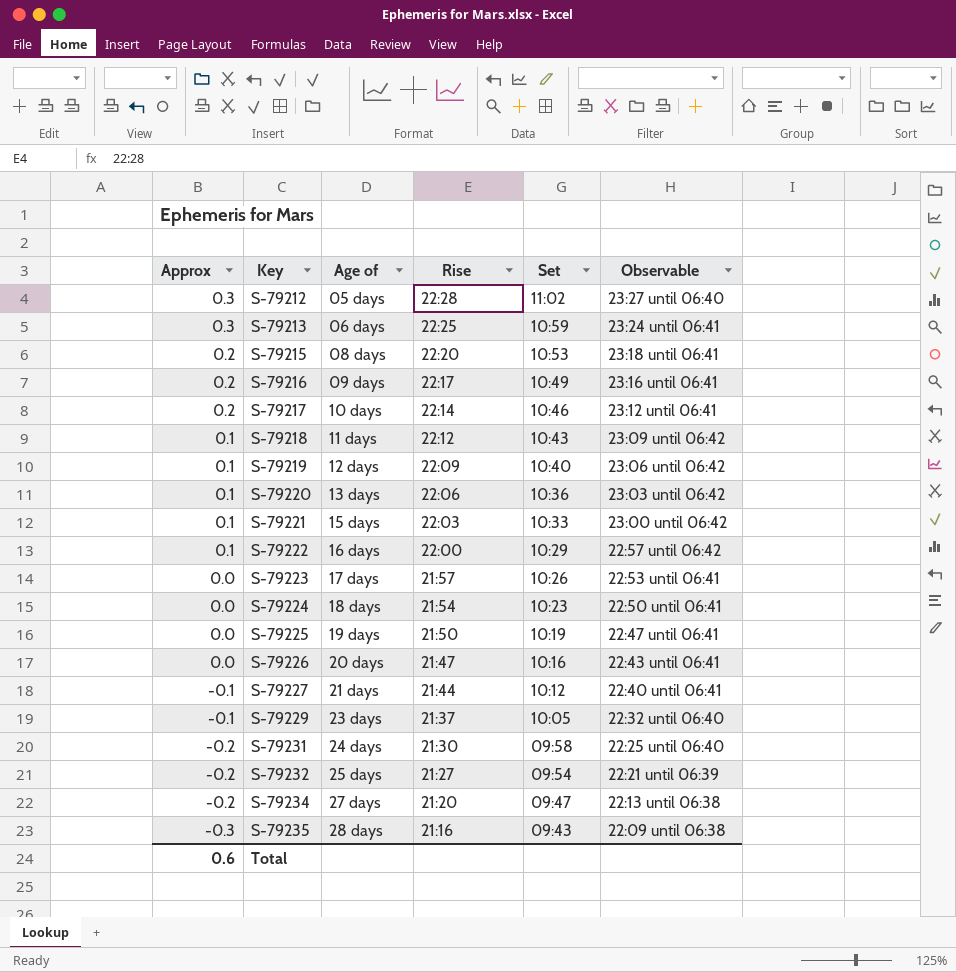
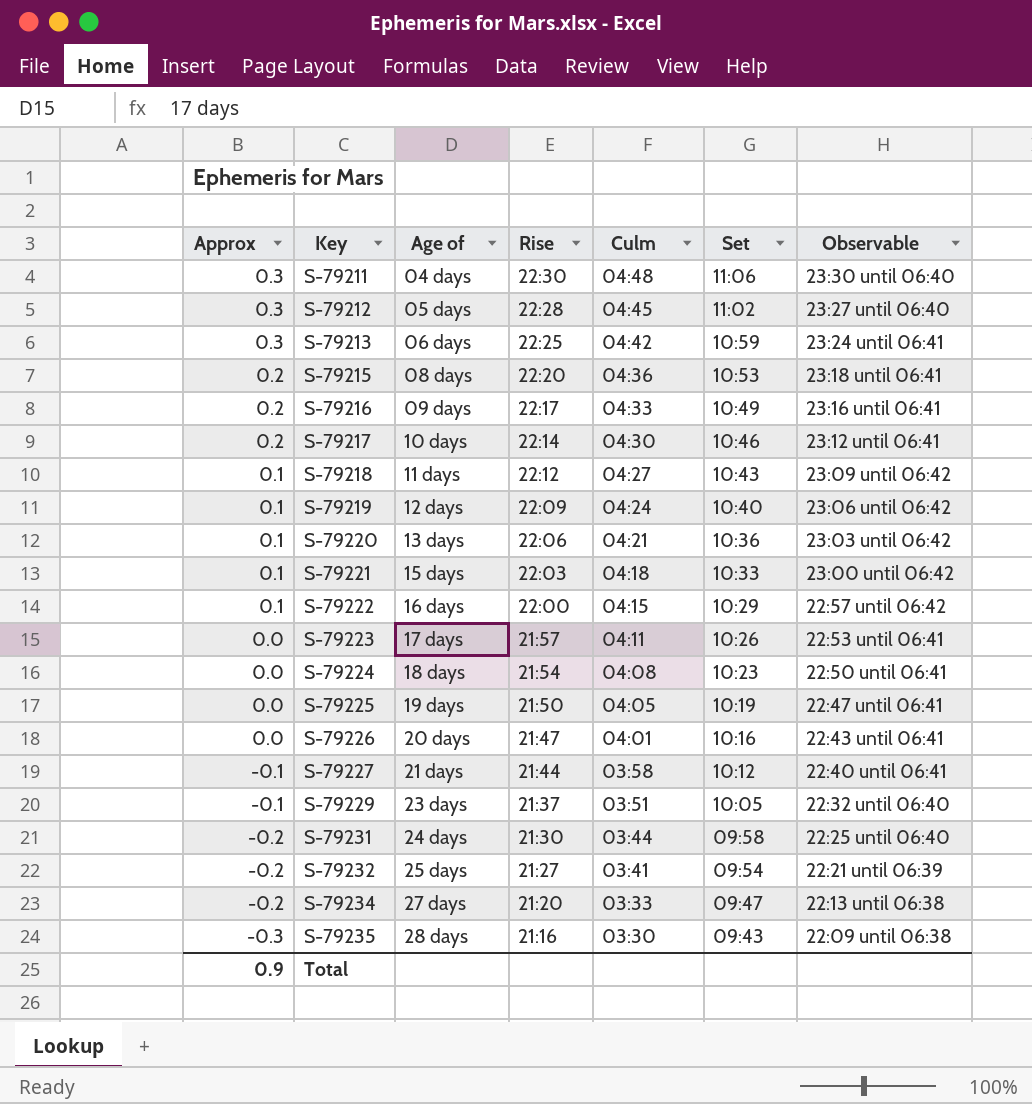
column Culm | position: none -> 5
row S-79211: none -> 0.3 | 04 days | 22:30 | 04:48 | 11:06 | 23:30 until 06:40
Total | Approx: 0.6 -> 0.9

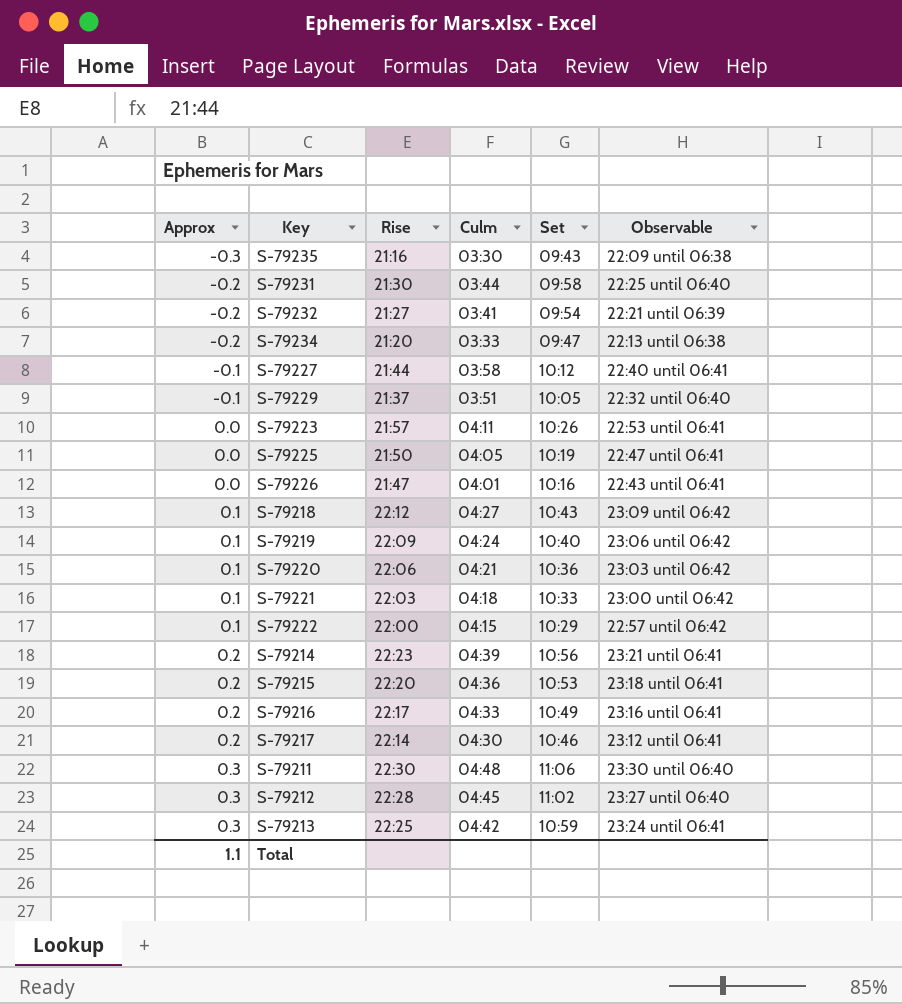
row order: Approx descending -> Approx ascending
column Age of | position: 3 -> none
row S-79224: 0.0 | 18 days | 21:54 | 04:08 | 10:23 | 22:50 until 06:41 -> none
row S-79214: none -> 0.2 | 22:23 | 04:39 | 10:56 | 23:21 until 06:41
Total | Approx: 0.9 -> 1.1

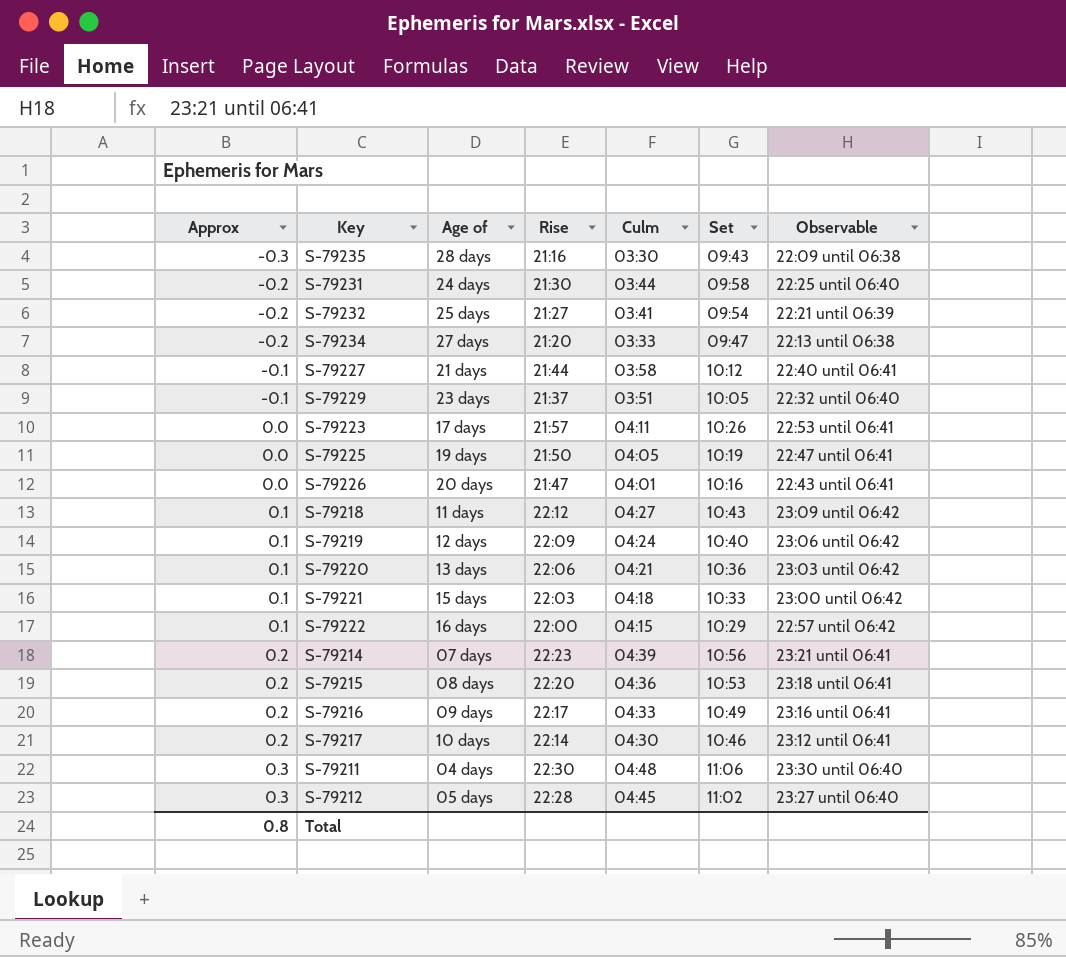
column Age of | position: none -> 3
row S-79213: 0.3 | 22:25 | 04:42 | 10:59 | 23:24 until 06:41 -> none
Total | Approx: 1.1 -> 0.8

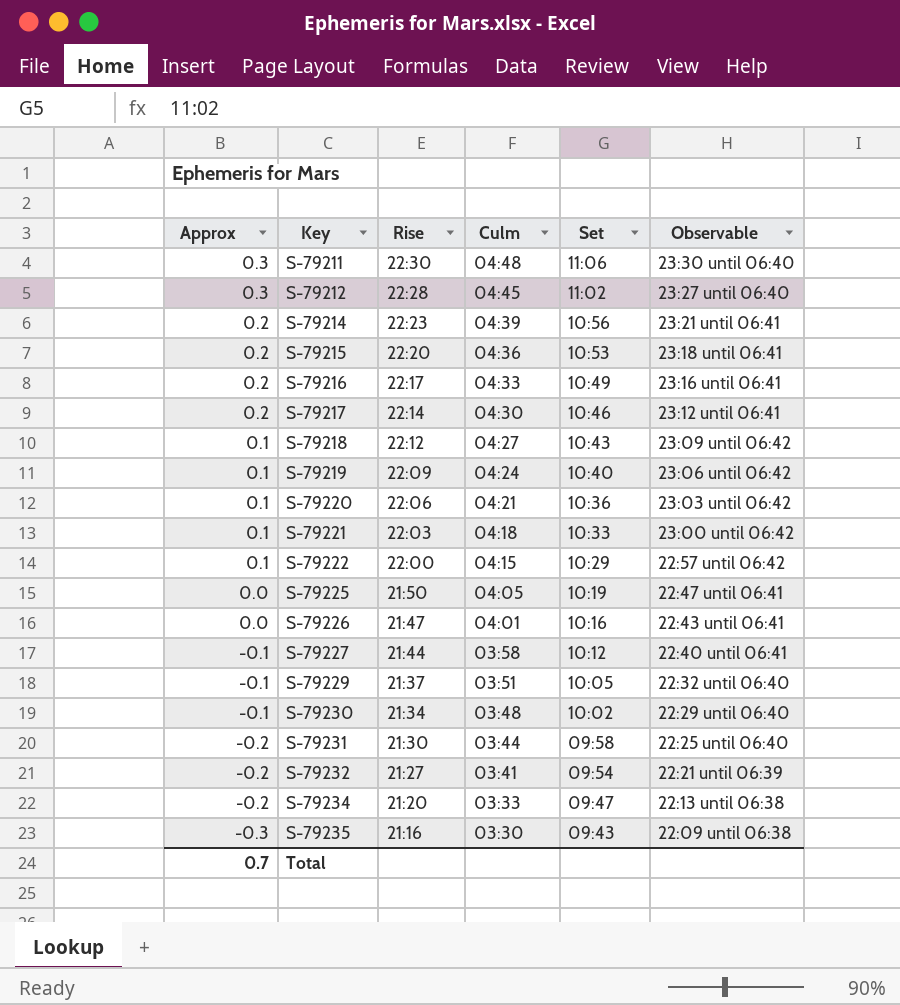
row order: Approx ascending -> Approx descending
column Age of | position: 3 -> none
row S-79223: 0.0 | 17 days | 21:57 | 04:11 | 10:26 | 22:53 until 06:41 -> none
row S-79230: none -> -0.1 | 21:34 | 03:48 | 10:02 | 22:29 until 06:40
Total | Approx: 0.8 -> 0.7

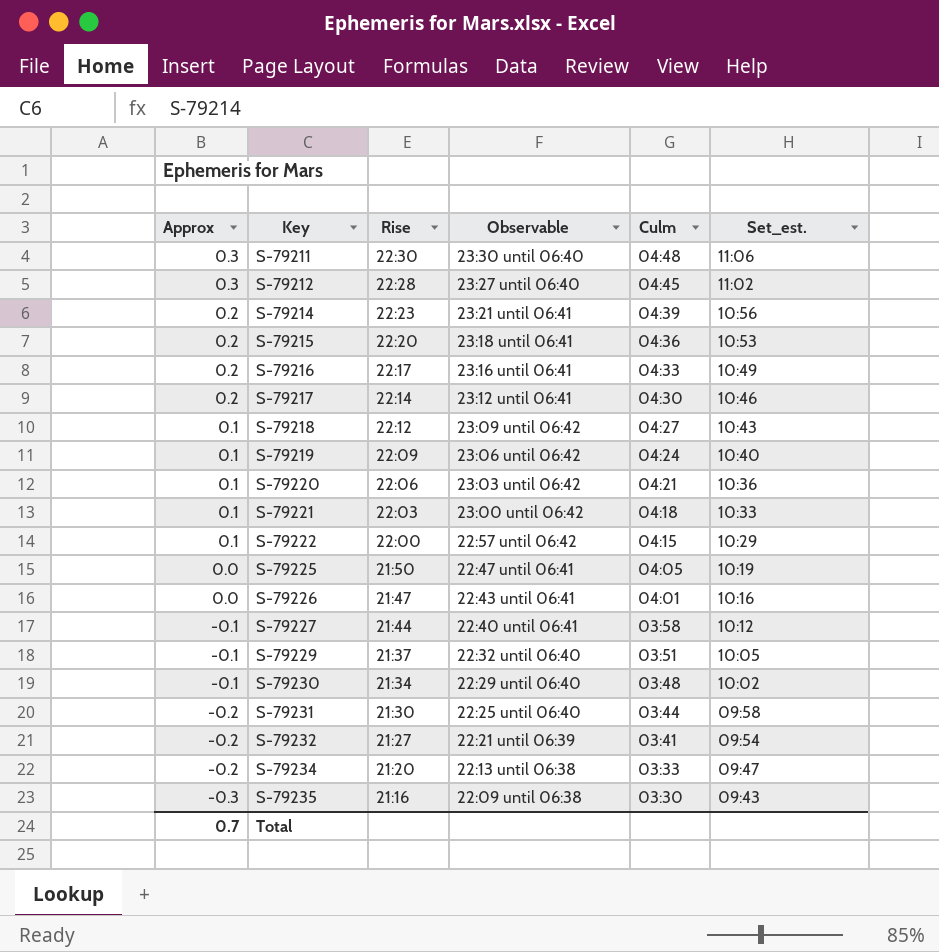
column Observable | position: 6 -> 4
column name: Set -> Set_est.

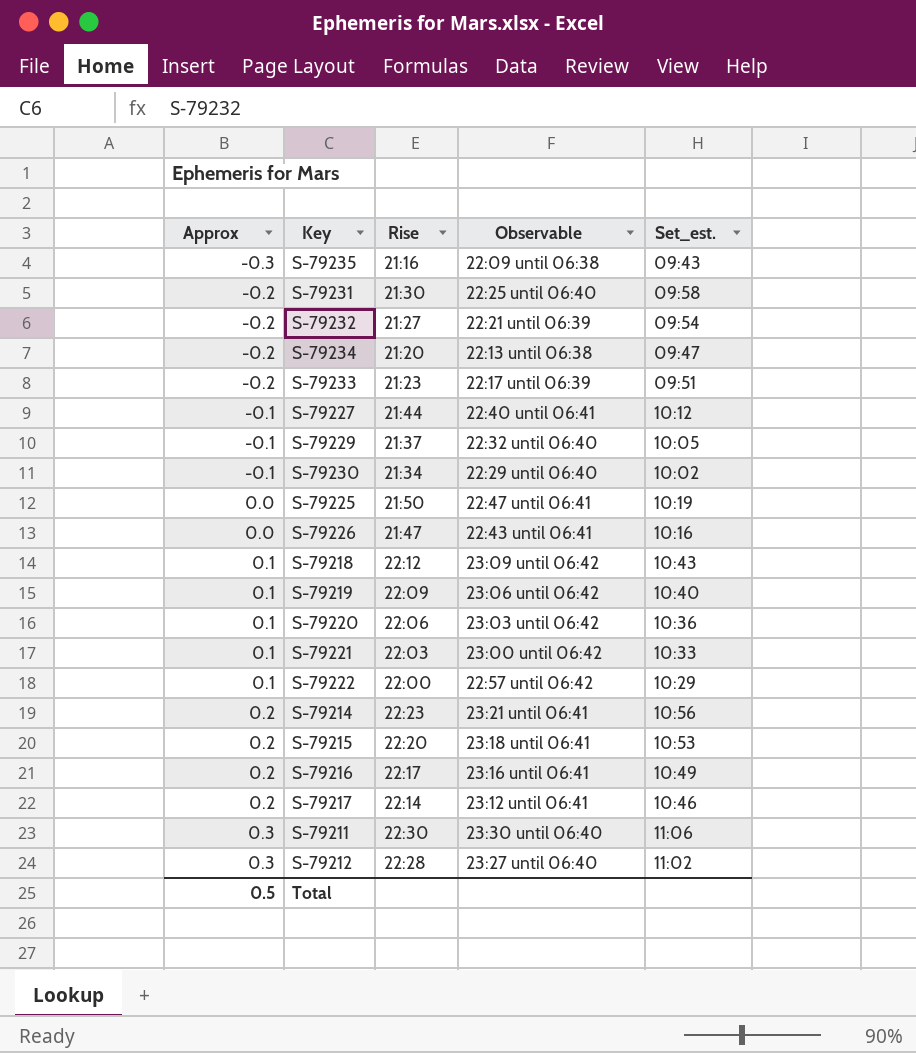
row order: Approx descending -> Approx ascending
column Culm | position: 5 -> none
row S-79233: none -> -0.2 | 21:23 | 22:17 until 06:39 | 09:51
Total | Approx: 0.7 -> 0.5

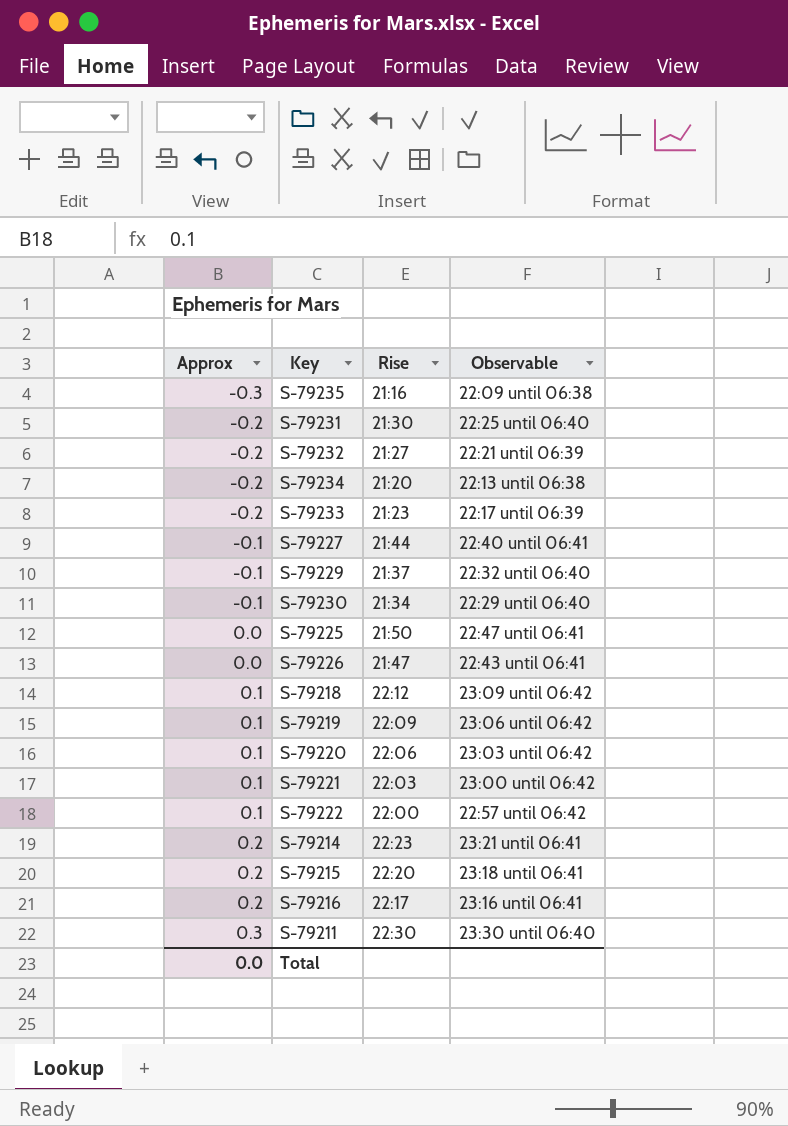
column Set_est. | position: 5 -> none
row S-79217: 0.2 | 22:14 | 23:12 until 06:41 | 10:46 -> none
row S-79212: 0.3 | 22:28 | 23:27 until 06:40 | 11:02 -> none
Total | Approx: 0.5 -> 0.0

